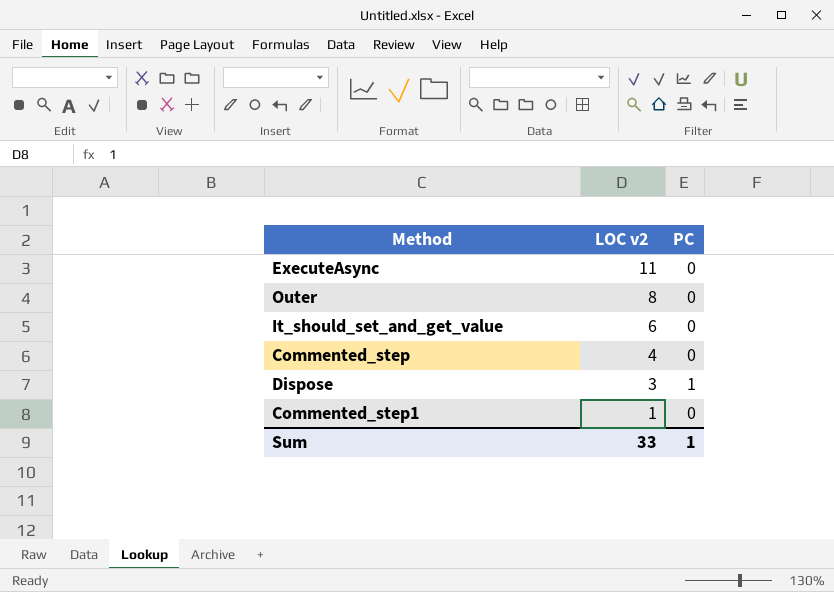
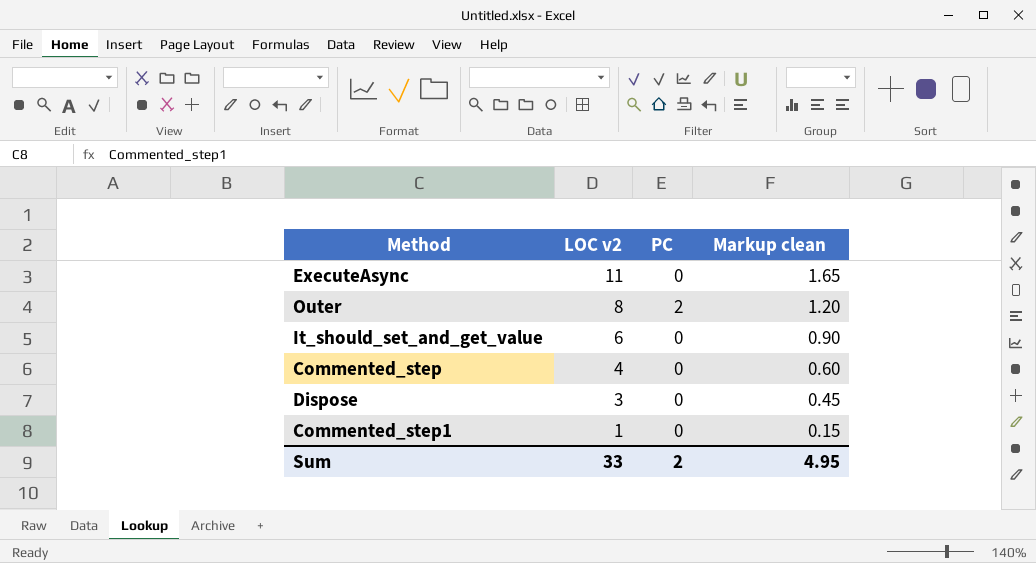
column Markup clean | formula: none -> [LOC v2] * 0.15
Outer | PC: 0 -> 2
Dispose | PC: 1 -> 0
Sum | PC: 1 -> 2

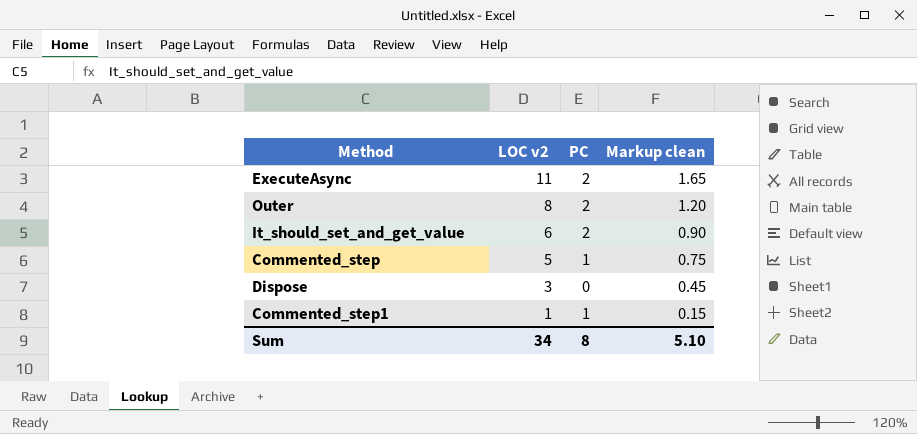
ExecuteAsync | PC: 0 -> 2
It_should_set_and_get_value | PC: 0 -> 2
Commented_step | LOC v2: 4 -> 5
Commented_step | PC: 0 -> 1
Commented_step | Markup clean: 0.60 -> 0.75
Commented_step1 | PC: 0 -> 1
Sum | LOC v2: 33 -> 34
Sum | PC: 2 -> 8
Sum | Markup clean: 4.95 -> 5.10

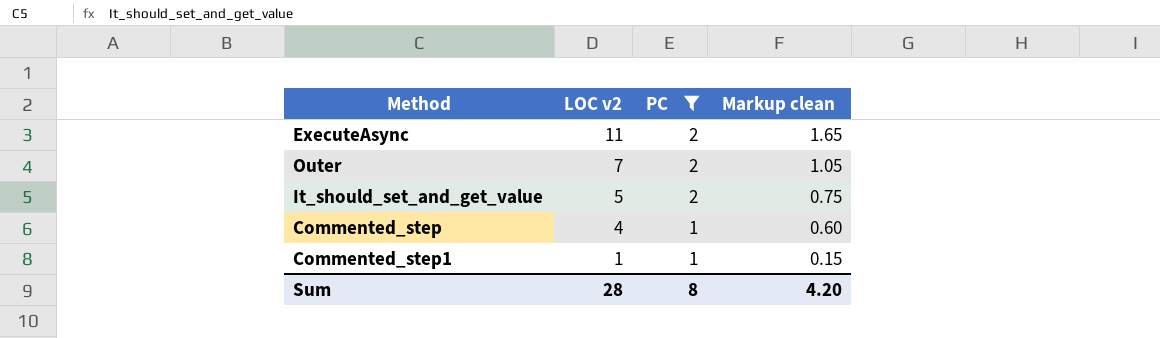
filter: none -> PC != 0
Outer | LOC v2: 8 -> 7
Outer | Markup clean: 1.20 -> 1.05
It_should_set_and_get_value | LOC v2: 6 -> 5
It_should_set_and_get_value | Markup clean: 0.90 -> 0.75
Commented_step | LOC v2: 5 -> 4
Commented_step | Markup clean: 0.75 -> 0.60
Sum | LOC v2: 34 -> 28
Sum | Markup clean: 5.10 -> 4.20

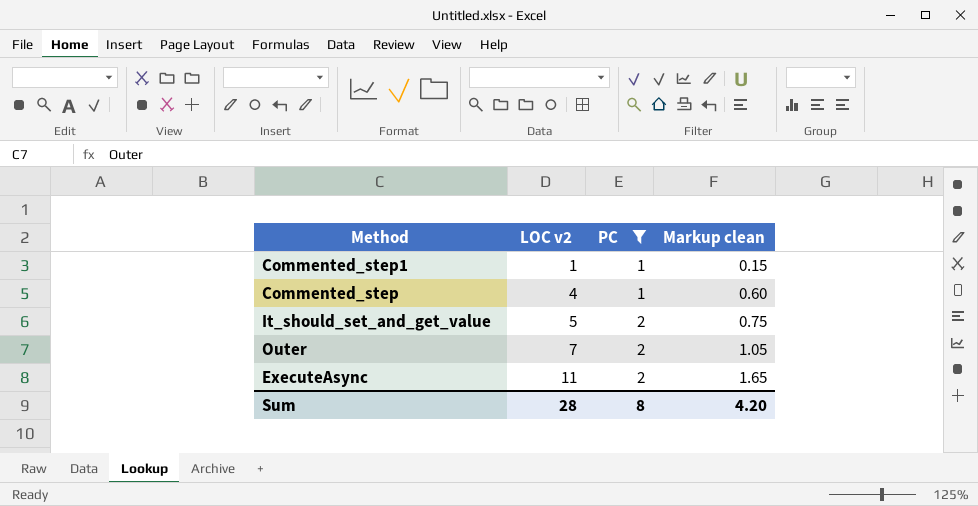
row order: LOC v2 descending -> LOC v2 ascending

